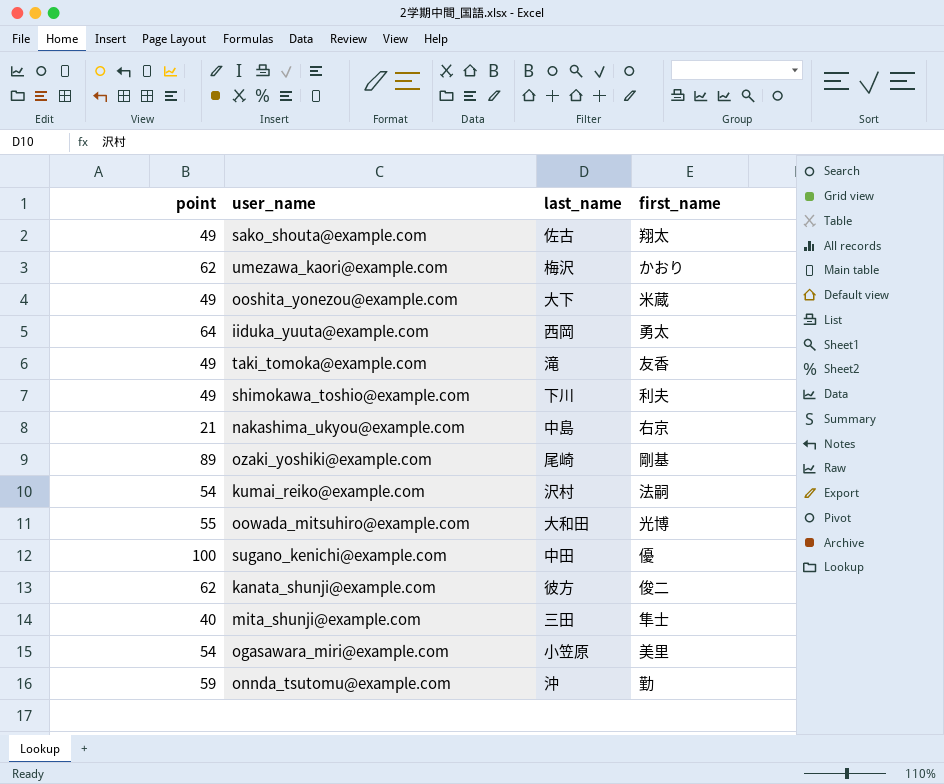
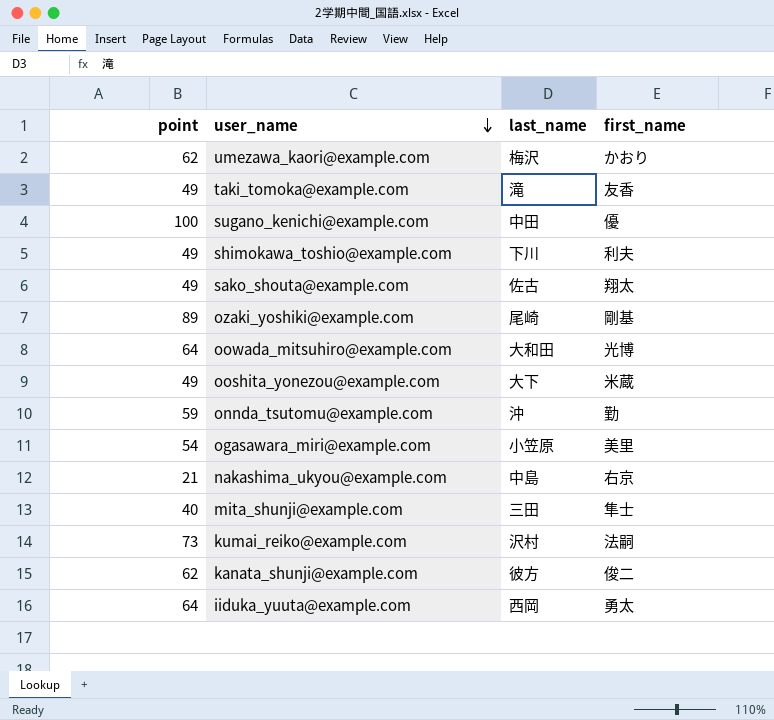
row order: none -> user_name descending
oowada_mitsuhiro@example.com | point: 55 -> 64
kumai_reiko@example.com | point: 54 -> 73

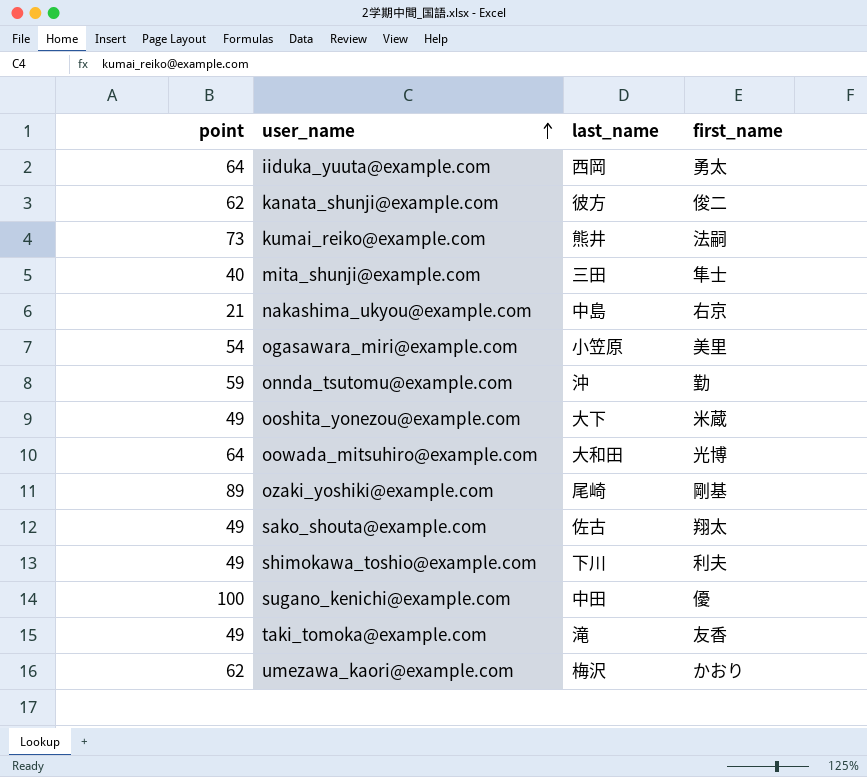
row order: user_name descending -> user_name ascending
kumai_reiko@example.com | last_name: 沢村 -> 熊井

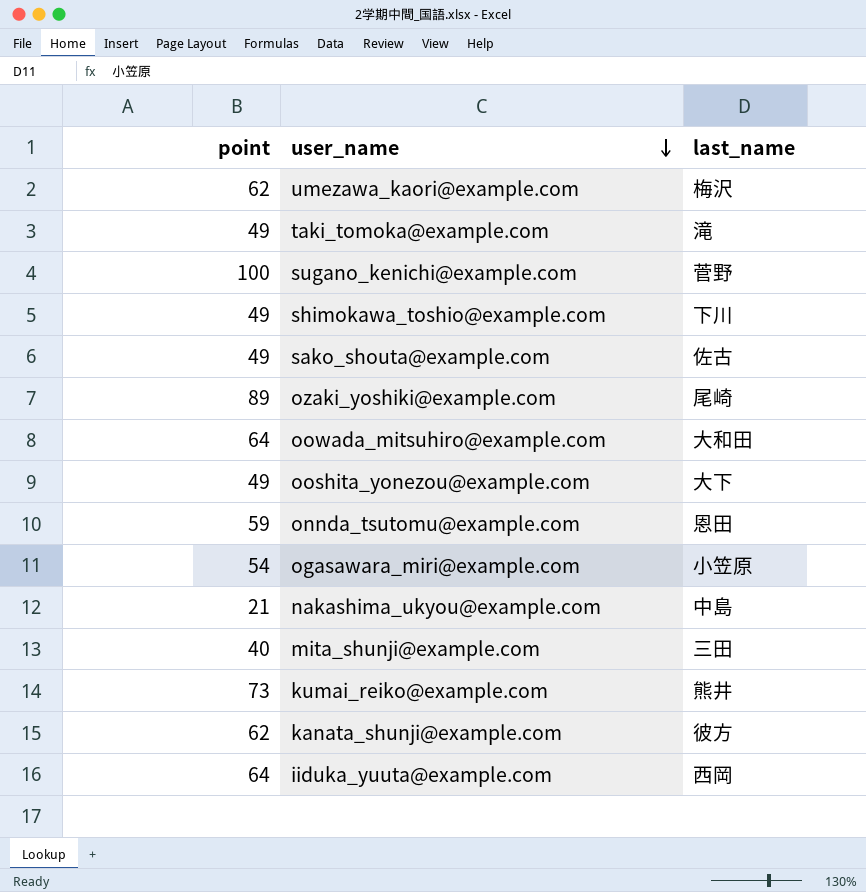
row order: user_name ascending -> user_name descending
column first_name | position: 4 -> none
sugano_kenichi@example.com | last_name: 中田 -> 菅野
onnda_tsutomu@example.com | last_name: 沖 -> 恩田

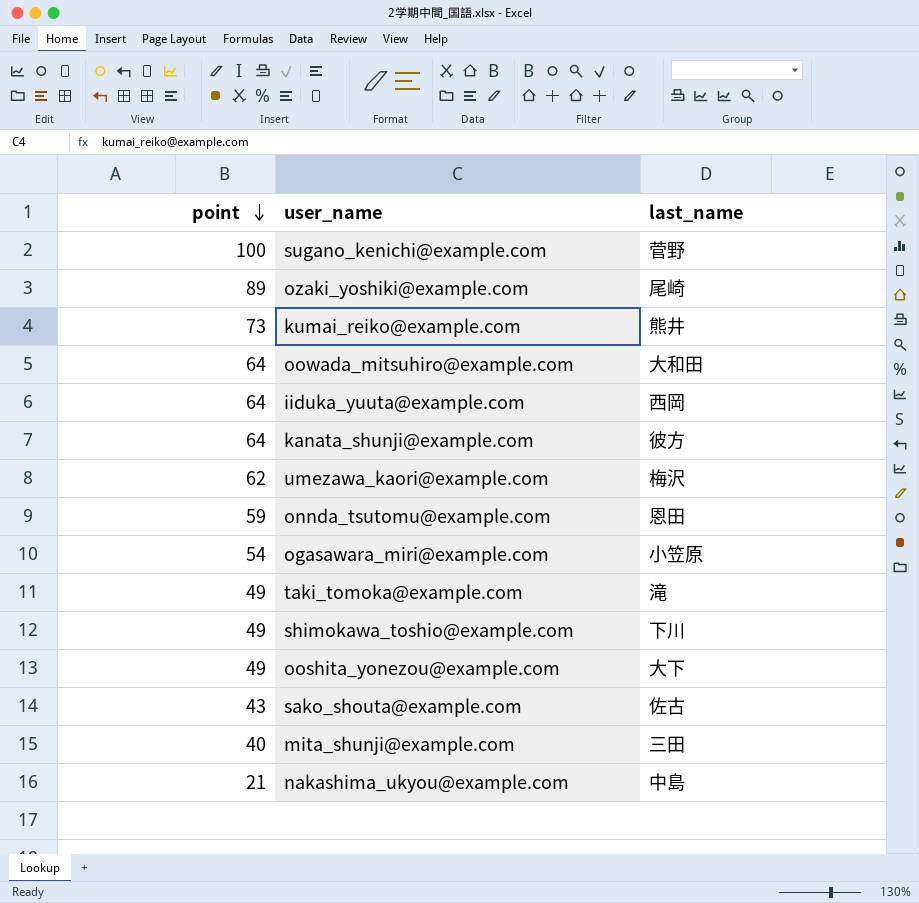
row order: user_name descending -> point descending
kanata_shunji@example.com | point: 62 -> 64
sako_shouta@example.com | point: 49 -> 43

